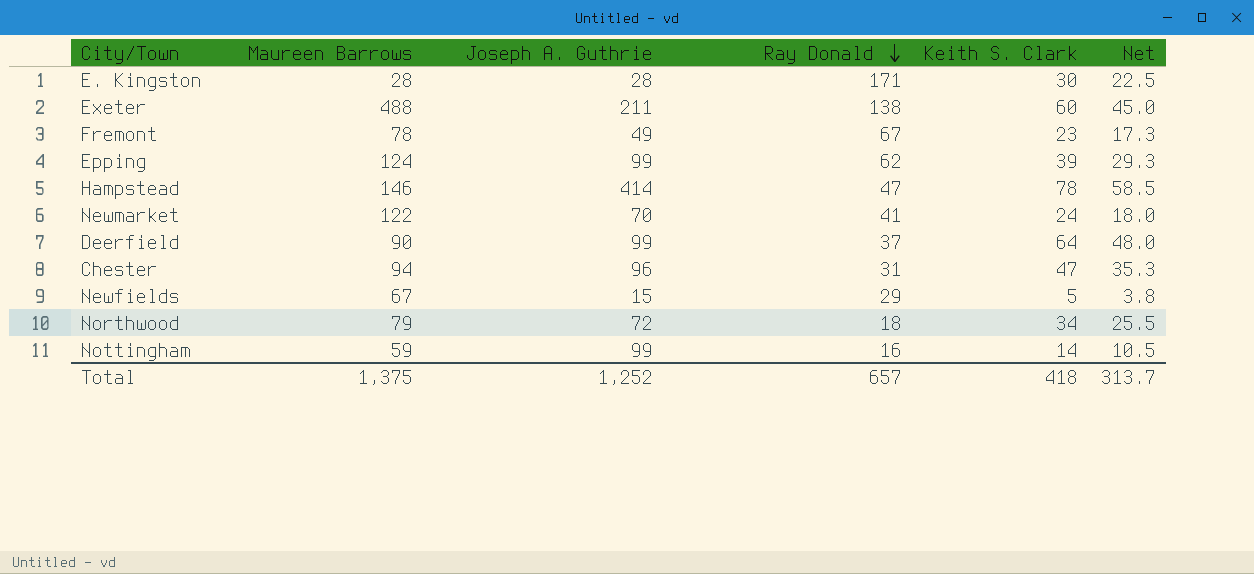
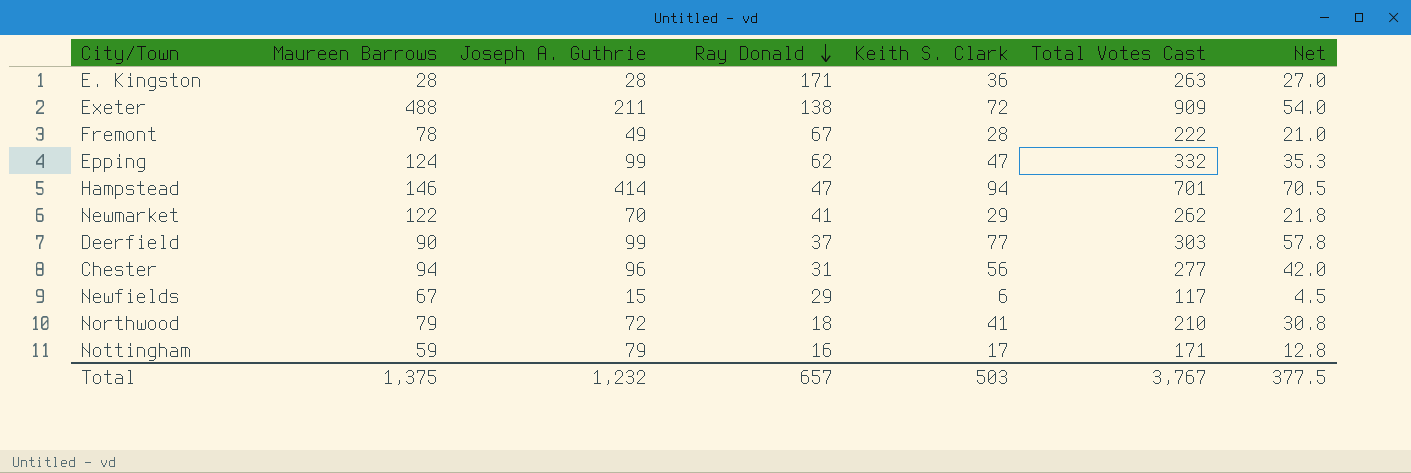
column Total Votes Cast | formula: none -> [Maureen Barrows] + [Joseph A. Guthrie] + [Ray Donald] + [Keith S. Clark]
E. Kingston | Keith S. Clark: 30 -> 36
E. Kingston | Net: 22.5 -> 27.0
Exeter | Keith S. Clark: 60 -> 72
Exeter | Net: 45.0 -> 54.0
Fremont | Keith S. Clark: 23 -> 28
Fremont | Net: 17.3 -> 21.0
Epping | Keith S. Clark: 39 -> 47
Epping | Net: 29.3 -> 35.3
Hampstead | Keith S. Clark: 78 -> 94
Hampstead | Net: 58.5 -> 70.5
Newmarket | Keith S. Clark: 24 -> 29
Newmarket | Net: 18.0 -> 21.8
Deerfield | Keith S. Clark: 64 -> 77
Deerfield | Net: 48.0 -> 57.8
Chester | Keith S. Clark: 47 -> 56
Chester | Net: 35.3 -> 42.0
Newfields | Keith S. Clark: 5 -> 6
Newfields | Net: 3.8 -> 4.5
Northwood | Keith S. Clark: 34 -> 41
Northwood | Net: 25.5 -> 30.8
Nottingham | Joseph A. Guthrie: 99 -> 79
Nottingham | Keith S. Clark: 14 -> 17
Nottingham | Net: 10.5 -> 12.8
Total | Joseph A. Guthrie: 1,252 -> 1,232
Total | Keith S. Clark: 418 -> 503
Total | Net: 313.7 -> 377.5

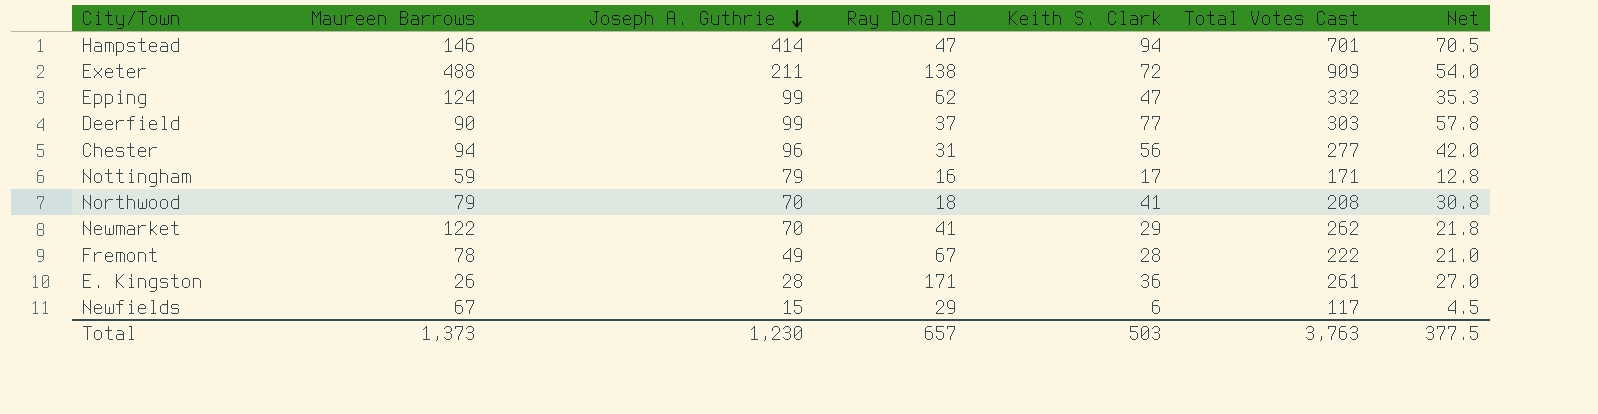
row order: Ray Donald descending -> Joseph A. Guthrie descending
Northwood | Joseph A. Guthrie: 72 -> 70
Northwood | Total Votes Cast: 210 -> 208
E. Kingston | Maureen Barrows: 28 -> 26
E. Kingston | Total Votes Cast: 263 -> 261
Total | Maureen Barrows: 1,375 -> 1,373
Total | Joseph A. Guthrie: 1,232 -> 1,230
Total | Total Votes Cast: 3,767 -> 3,763

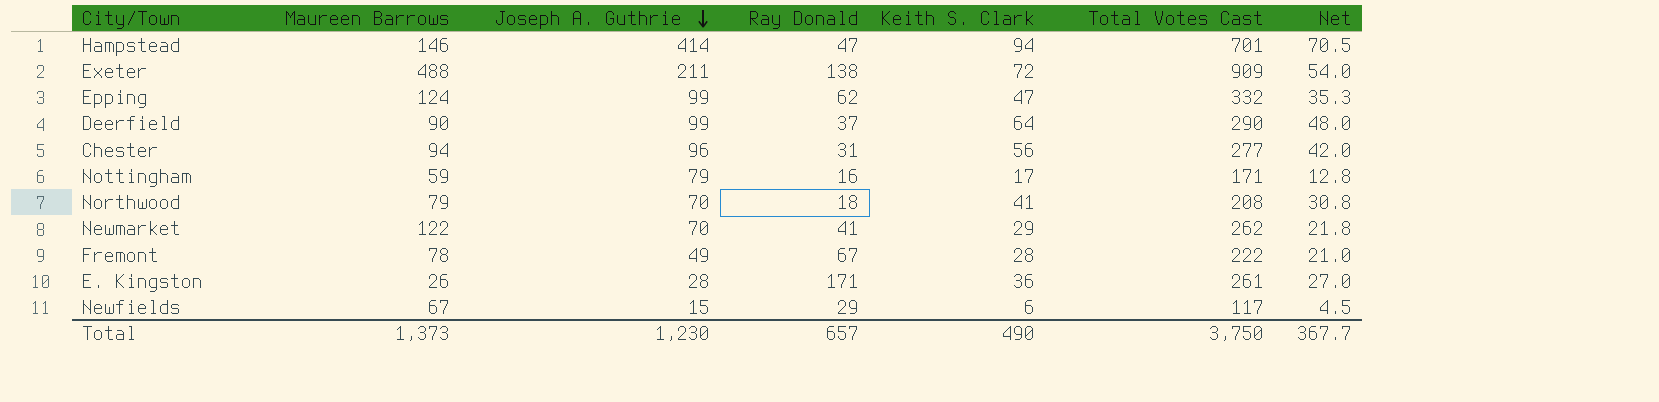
Deerfield | Keith S. Clark: 77 -> 64
Deerfield | Total Votes Cast: 303 -> 290
Deerfield | Net: 57.8 -> 48.0
Total | Keith S. Clark: 503 -> 490
Total | Total Votes Cast: 3,763 -> 3,750
Total | Net: 377.5 -> 367.7

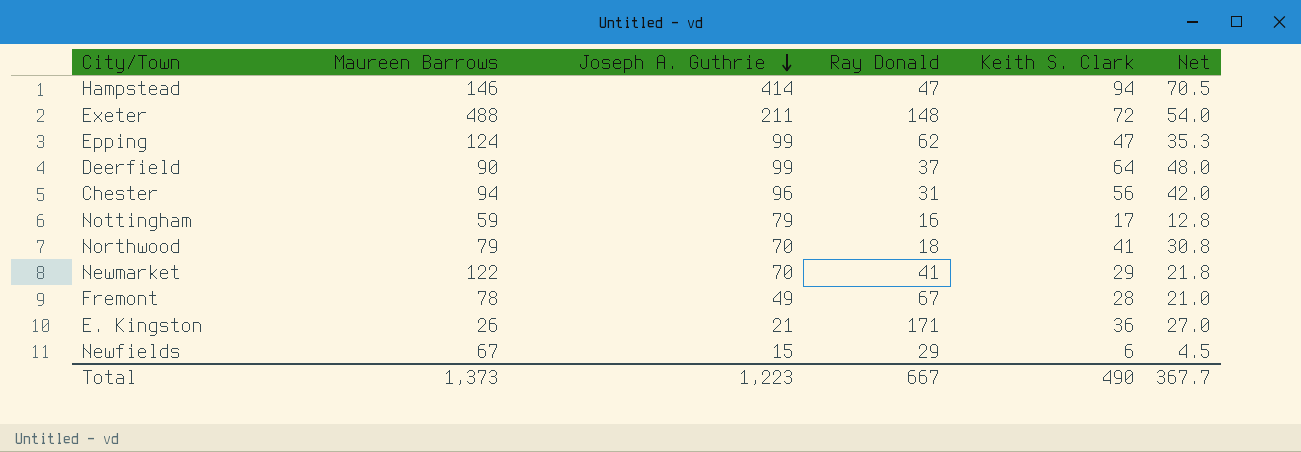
column Total Votes Cast | formula: [Maureen Barrows] + [Joseph A. Guthrie] + [Ray Donald] + [Keith S. Clark] -> none
Exeter | Ray Donald: 138 -> 148
E. Kingston | Joseph A. Guthrie: 28 -> 21
Total | Joseph A. Guthrie: 1,230 -> 1,223
Total | Ray Donald: 657 -> 667

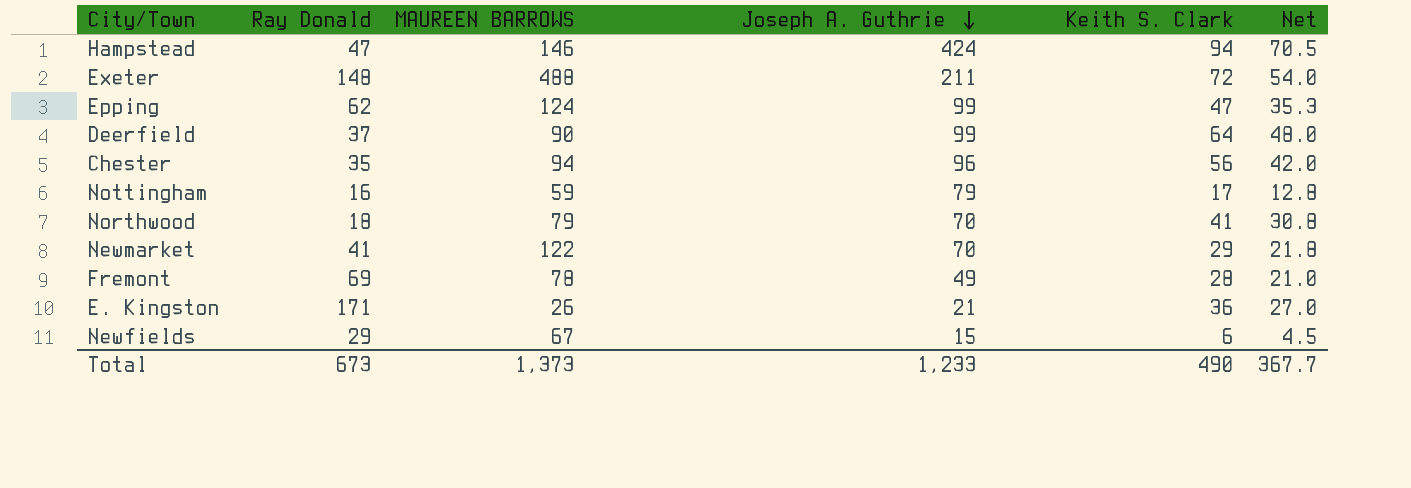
column Ray Donald | position: 4 -> 2
column name: Maureen Barrows -> MAUREEN BARROWS
Hampstead | Joseph A. Guthrie: 414 -> 424
Chester | Ray Donald: 31 -> 35
Fremont | Ray Donald: 67 -> 69
Total | Ray Donald: 667 -> 673
Total | Joseph A. Guthrie: 1,223 -> 1,233

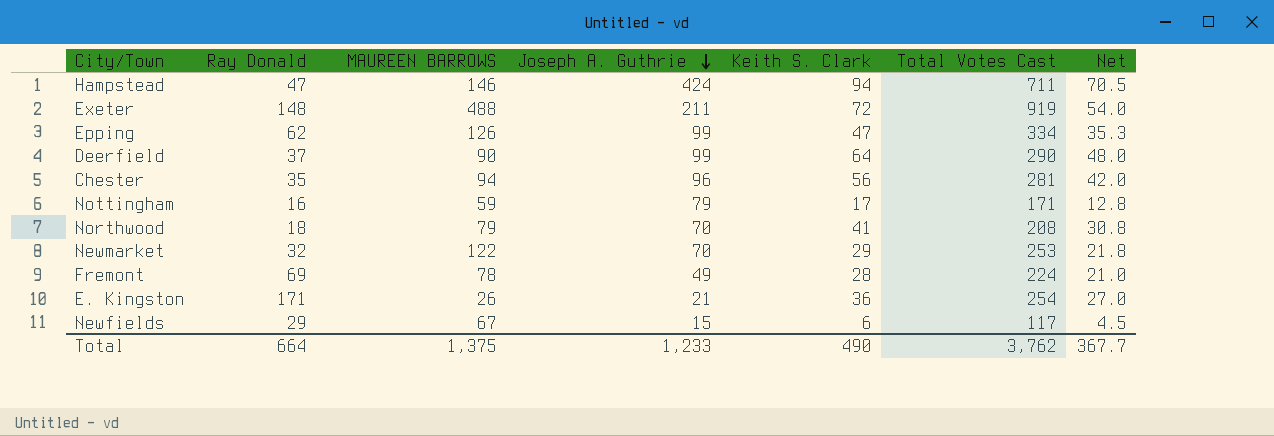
column Total Votes Cast | formula: none -> [Ray Donald] + [MAUREEN BARROWS] + [Joseph A. Guthrie] + [Keith S. Clark]
Epping | MAUREEN BARROWS: 124 -> 126
Newmarket | Ray Donald: 41 -> 32
Total | Ray Donald: 673 -> 664
Total | MAUREEN BARROWS: 1,373 -> 1,375

